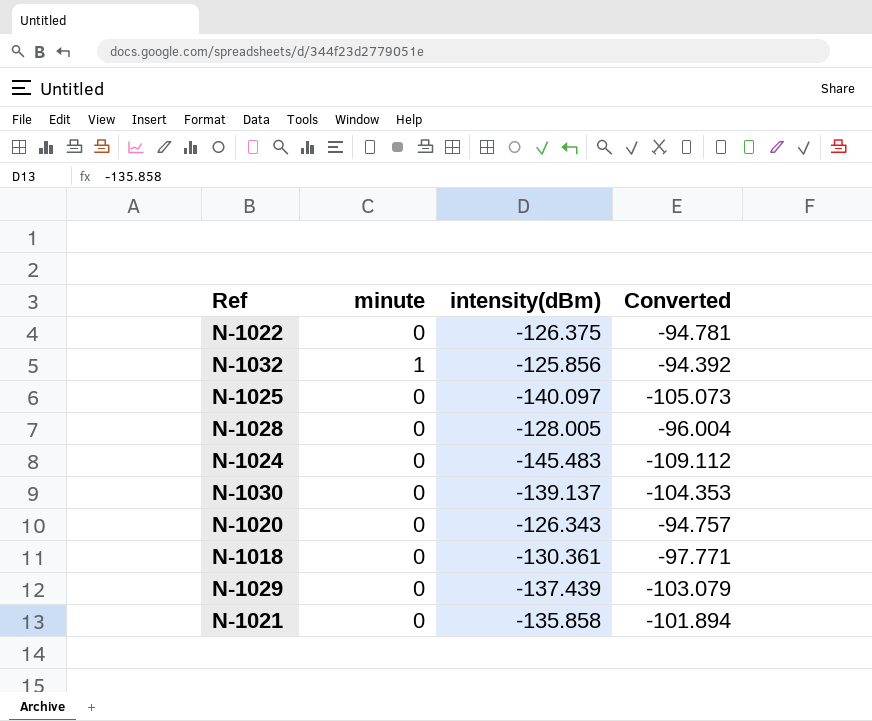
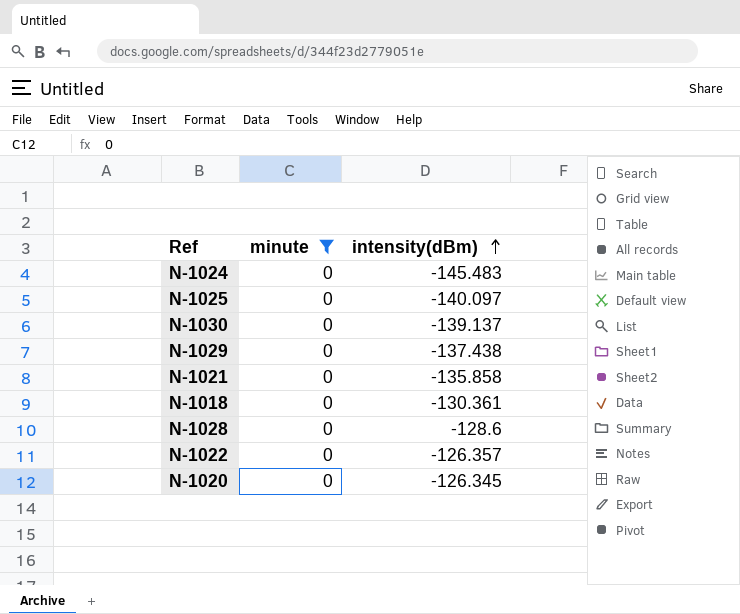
filter: none -> minute = 0
row order: none -> intensity(dBm) ascending
column Converted | formula: [intensity(dBm)] * 0.75 -> none
N-1029 | intensity(dBm): -137.439 -> -137.438
N-1028 | intensity(dBm): -128.005 -> -128.6
N-1022 | intensity(dBm): -126.375 -> -126.357
N-1020 | intensity(dBm): -126.343 -> -126.345

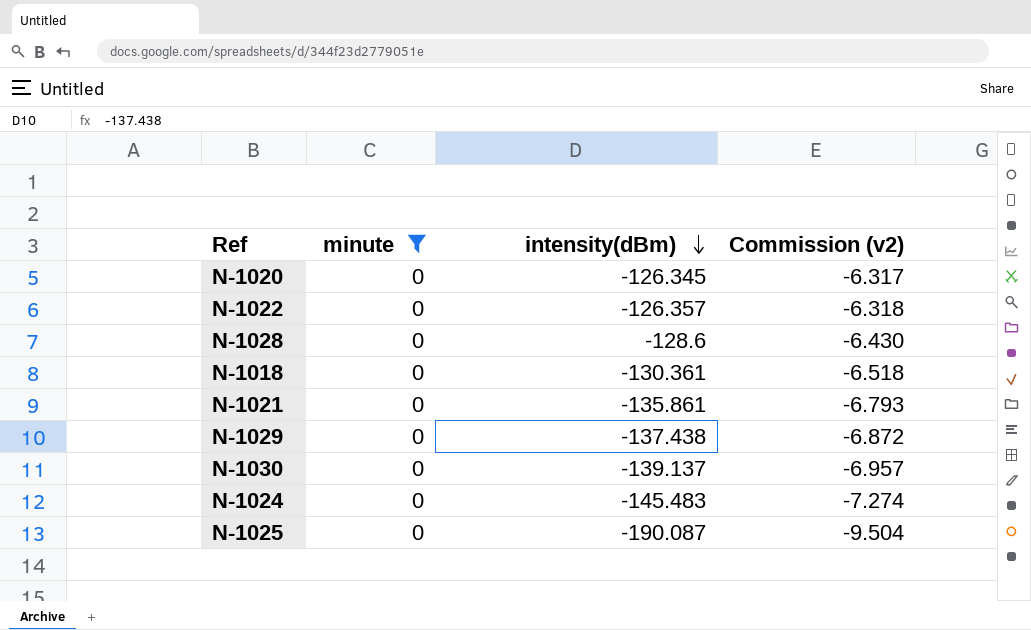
row order: intensity(dBm) ascending -> intensity(dBm) descending
column Commission (v2) | formula: none -> [intensity(dBm)] * 0.05
N-1021 | intensity(dBm): -135.858 -> -135.861
N-1025 | intensity(dBm): -140.097 -> -190.087

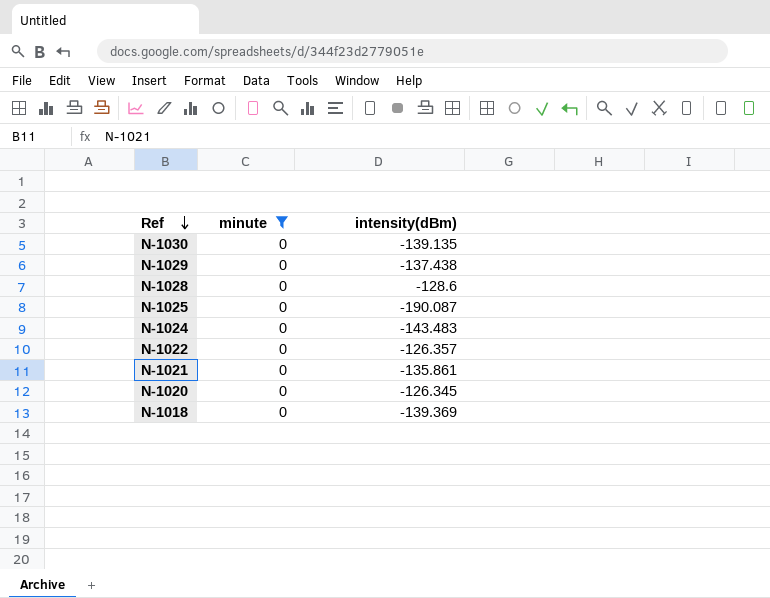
row order: intensity(dBm) descending -> Ref descending
column Commission (v2) | formula: [intensity(dBm)] * 0.05 -> none
N-1030 | intensity(dBm): -139.137 -> -139.135
N-1024 | intensity(dBm): -145.483 -> -143.483
N-1018 | intensity(dBm): -130.361 -> -139.369

